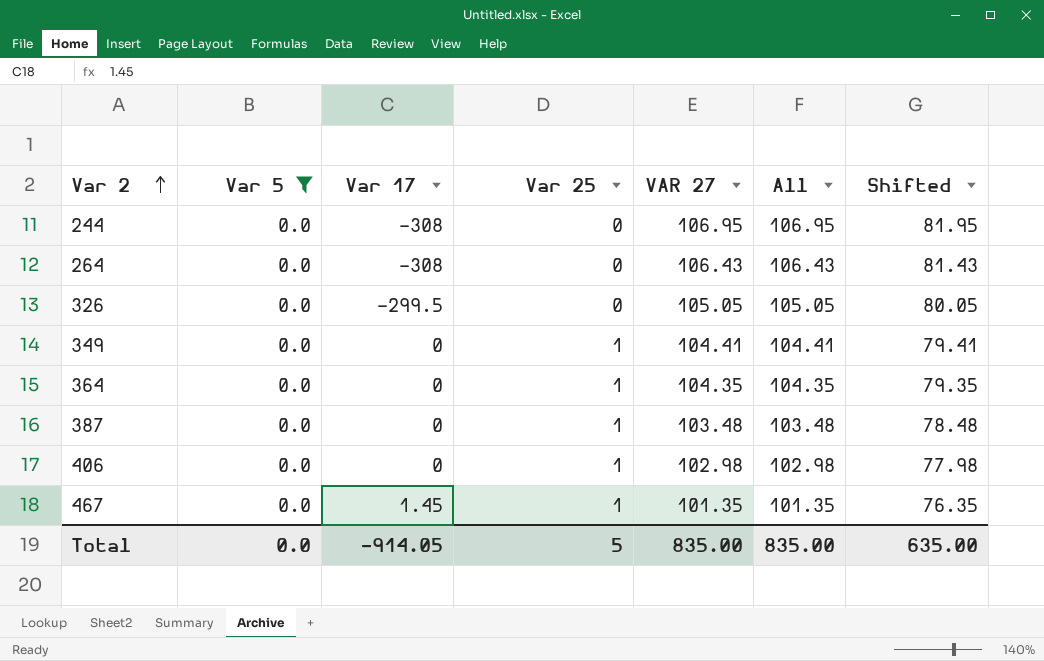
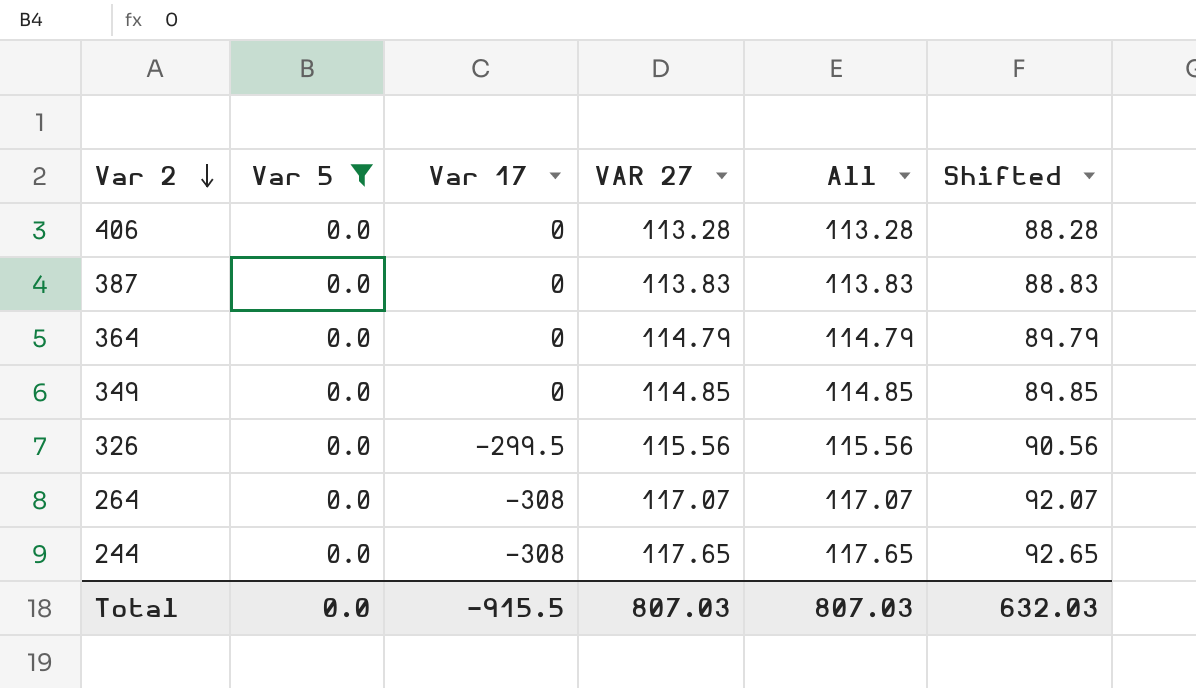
row order: Var 2 ascending -> Var 2 descending
column Var 25 | position: 4 -> none
row 467: 0.0 | 1.45 | 1 | 101.35 | 101.35 | 76.35 -> none
406 | VAR 27: 102.98 -> 113.28
406 | All: 102.98 -> 113.28
406 | Shifted: 77.98 -> 88.28
387 | VAR 27: 103.48 -> 113.83
387 | All: 103.48 -> 113.83
387 | Shifted: 78.48 -> 88.83
364 | VAR 27: 104.35 -> 114.79
364 | All: 104.35 -> 114.79
364 | Shifted: 79.35 -> 89.79
349 | VAR 27: 104.41 -> 114.85
349 | All: 104.41 -> 114.85
349 | Shifted: 79.41 -> 89.85
326 | VAR 27: 105.05 -> 115.56
326 | All: 105.05 -> 115.56
326 | Shifted: 80.05 -> 90.56
264 | VAR 27: 106.43 -> 117.07
264 | All: 106.43 -> 117.07
264 | Shifted: 81.43 -> 92.07
244 | VAR 27: 106.95 -> 117.65
244 | All: 106.95 -> 117.65
244 | Shifted: 81.95 -> 92.65
Total | Var 17: -914.05 -> -915.5
Total | VAR 27: 835.00 -> 807.03
Total | All: 835.00 -> 807.03
Total | Shifted: 635.00 -> 632.03

